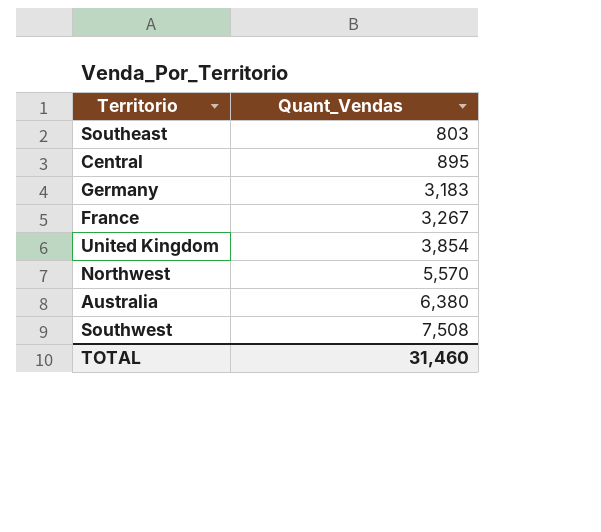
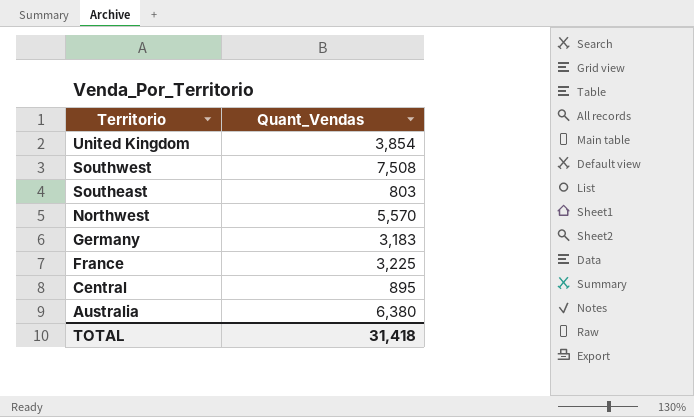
row order: Quant_Vendas ascending -> Territorio descending
France | Quant_Vendas: 3,267 -> 3,225
TOTAL | Quant_Vendas: 31,460 -> 31,418

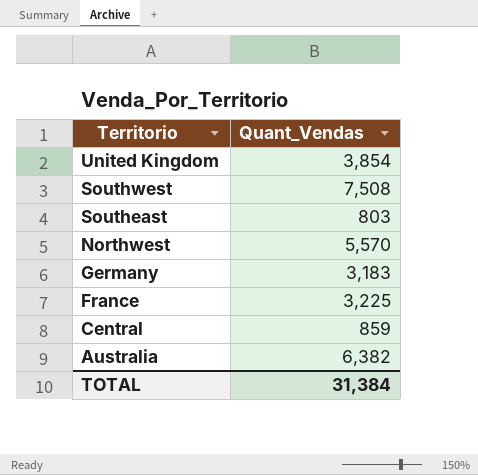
Central | Quant_Vendas: 895 -> 859
Australia | Quant_Vendas: 6,380 -> 6,382
TOTAL | Quant_Vendas: 31,418 -> 31,384

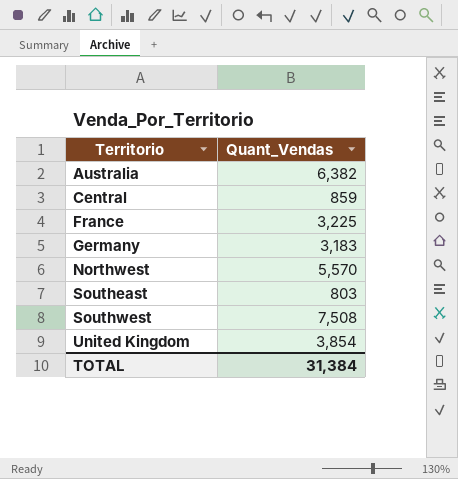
row order: Territorio descending -> Territorio ascending

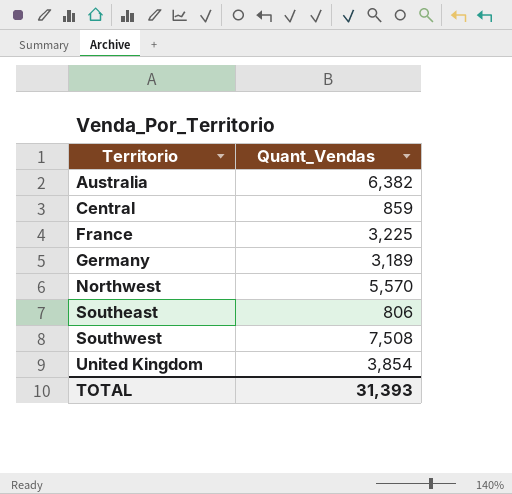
Germany | Quant_Vendas: 3,183 -> 3,189
Southeast | Quant_Vendas: 803 -> 806
TOTAL | Quant_Vendas: 31,384 -> 31,393

